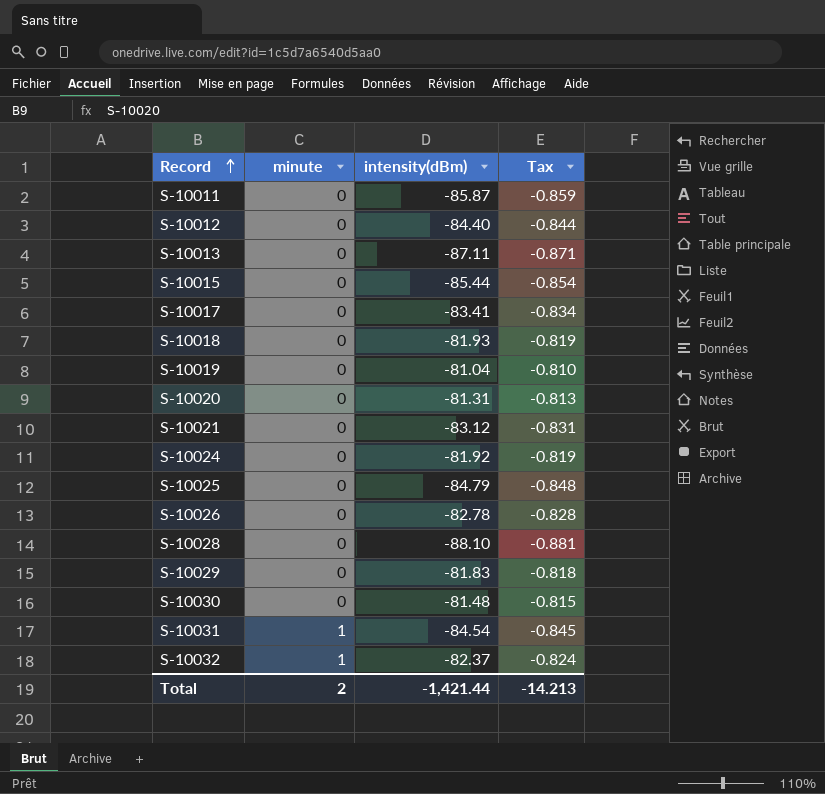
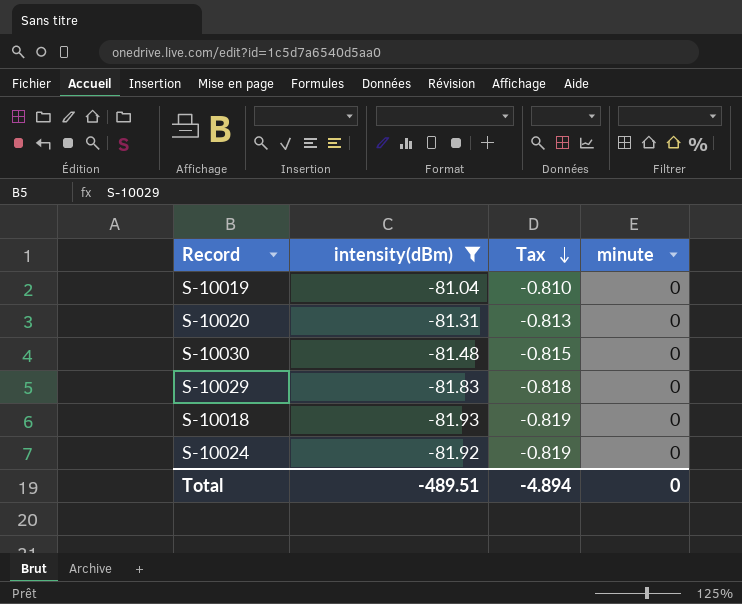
filter: none -> intensity(dBm) >= -81.93
row order: Record ascending -> Tax descending
column minute | position: 2 -> 4
Total | intensity(dBm): -1,421.44 -> -489.51
Total | Tax: -14.213 -> -4.894
Total | minute: 2 -> 0

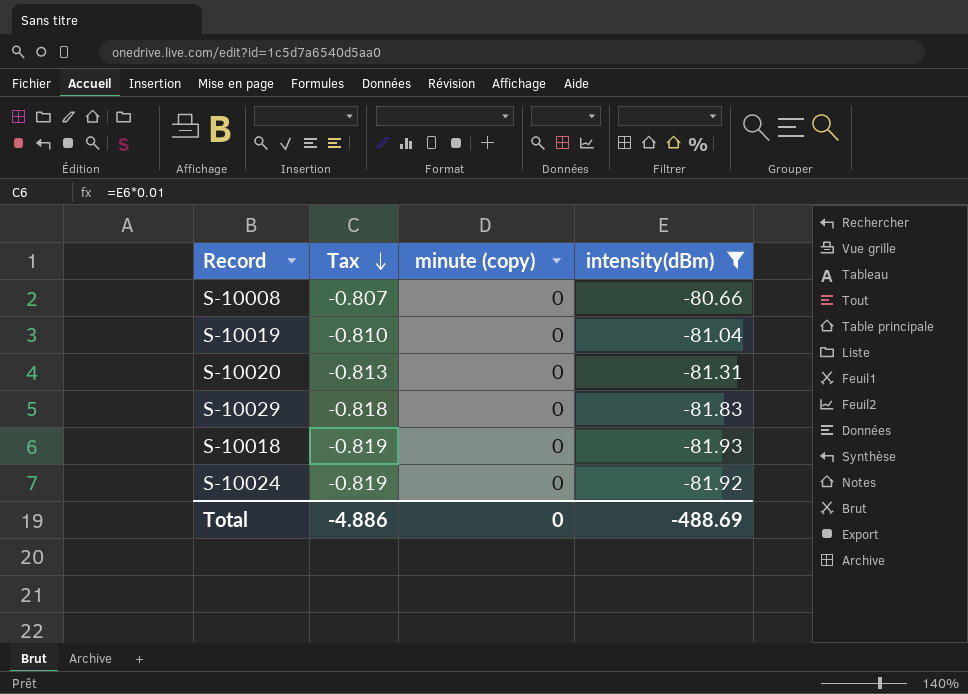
column name: minute -> minute (copy)
column intensity(dBm) | position: 2 -> 4
row S-10030: -81.48 | -0.815 | 0 -> none
row S-10008: none -> -0.807 | 0 | -80.66
Total | Tax: -4.894 -> -4.886
Total | intensity(dBm): -489.51 -> -488.69

